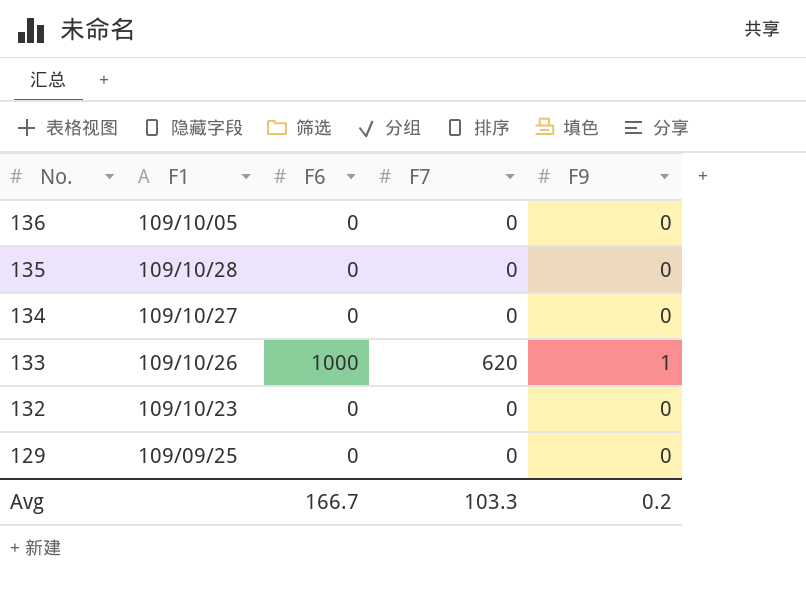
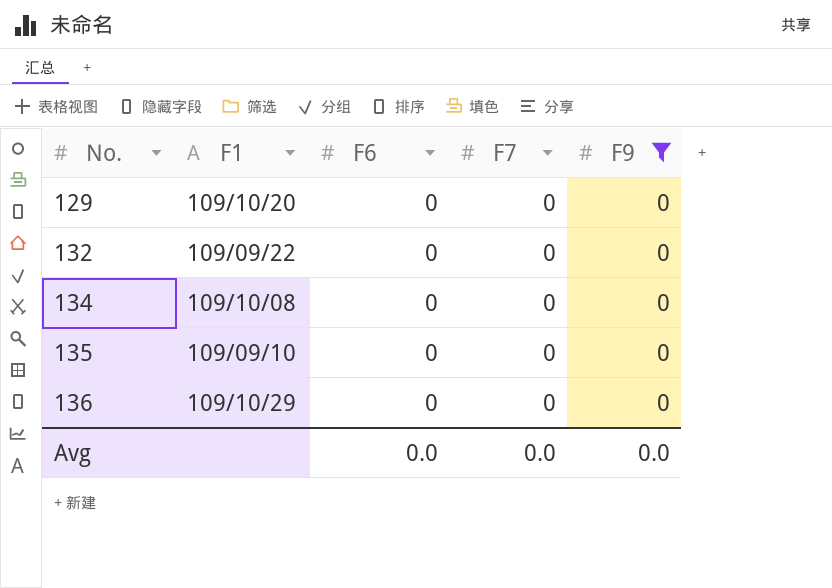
filter: none -> F9 = 0
row order: No. descending -> No. ascending
129 | F1: 109/09/25 -> 109/10/20
132 | F1: 109/10/23 -> 109/09/22
134 | F1: 109/10/27 -> 109/10/08
135 | F1: 109/10/28 -> 109/09/10
136 | F1: 109/10/05 -> 109/10/29
Avg | F6: 166.7 -> 0.0
Avg | F7: 103.3 -> 0.0
Avg | F9: 0.2 -> 0.0

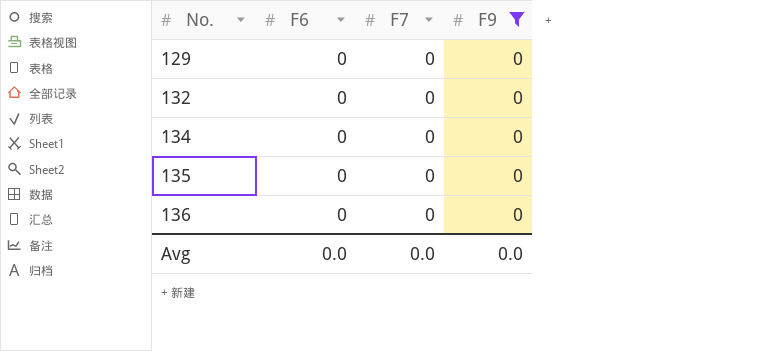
column F1 | position: 2 -> none

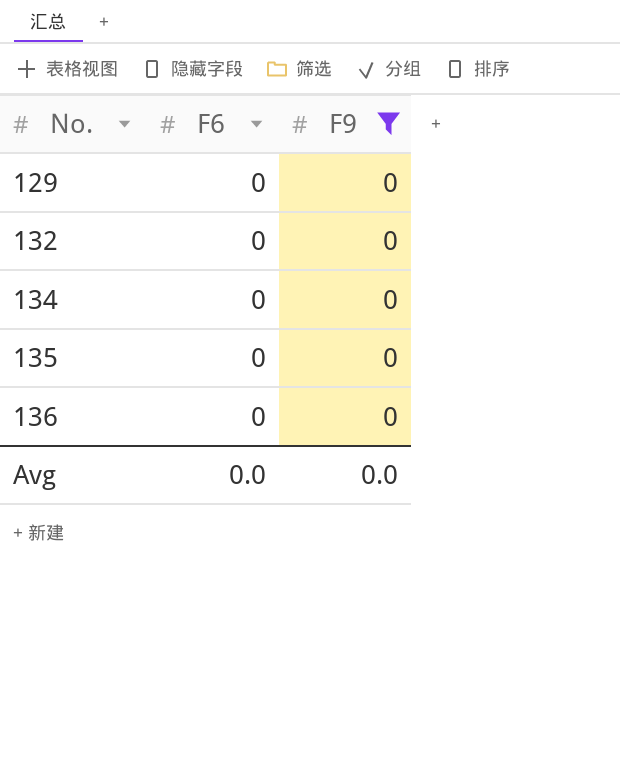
column F7 | position: 3 -> none

